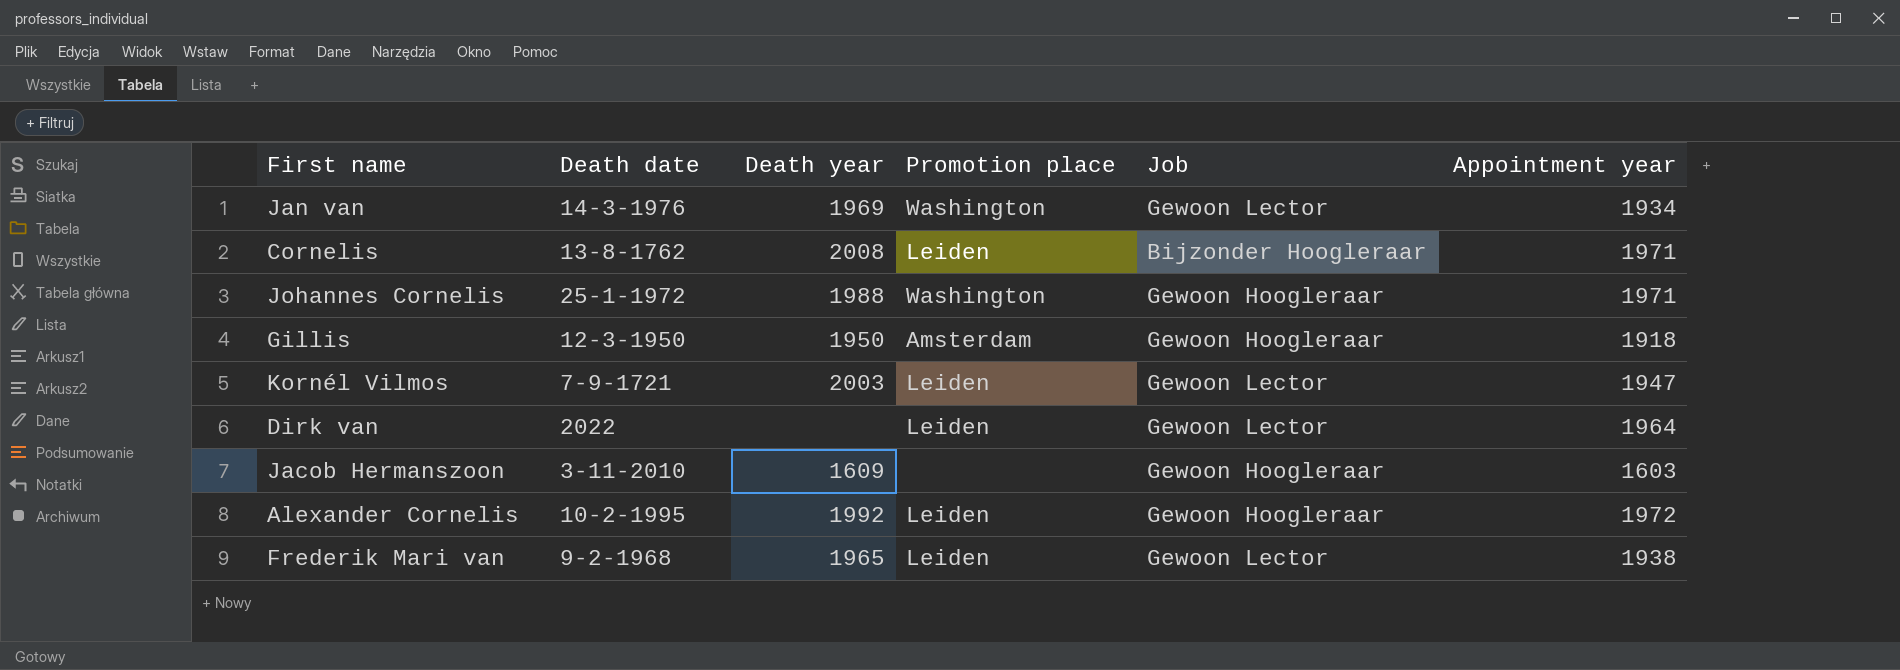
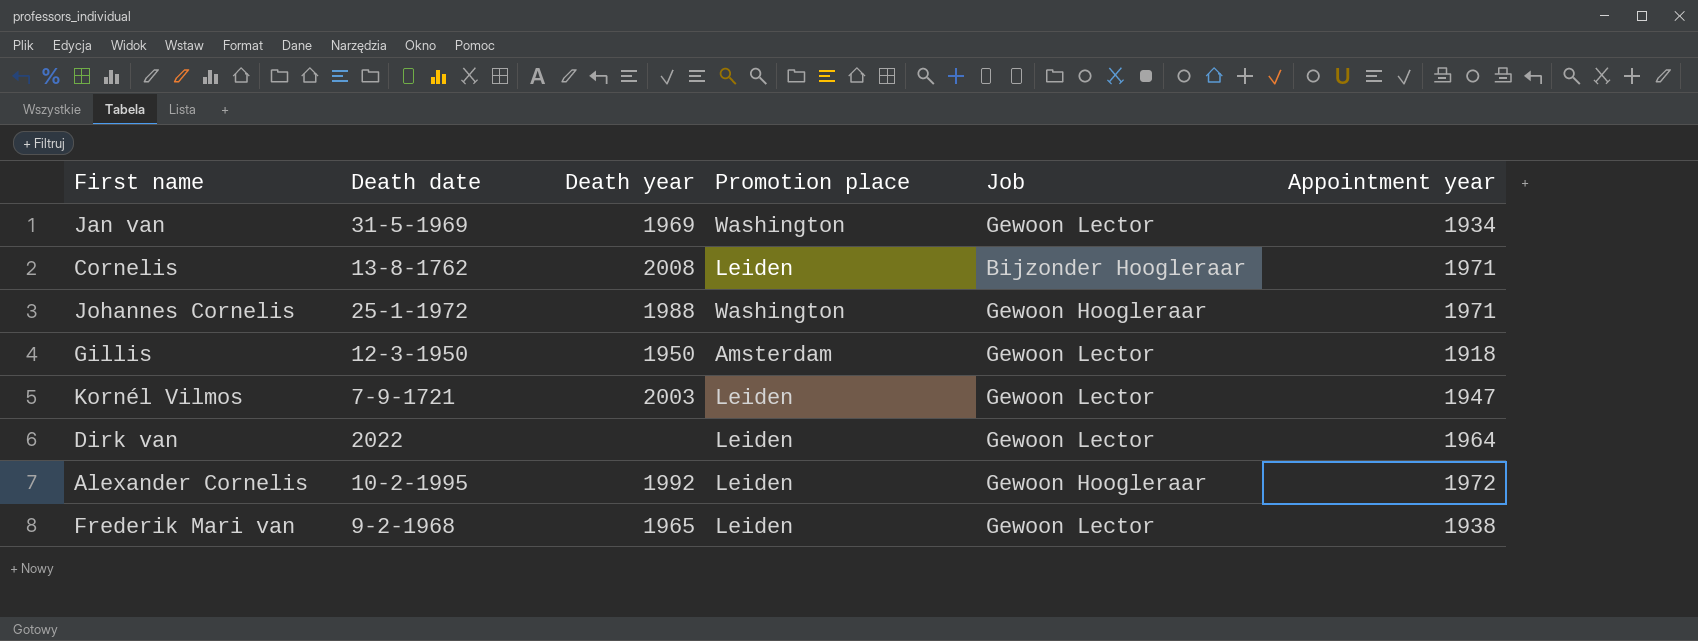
row Jacob Hermanszoon: 3-11-2010 | 1609 | none | Gewoon Hoogleraar | 1603 -> none
Jan van | Death date: 14-3-1976 -> 31-5-1969
Gillis | Job: Gewoon Hoogleraar -> Gewoon Lector

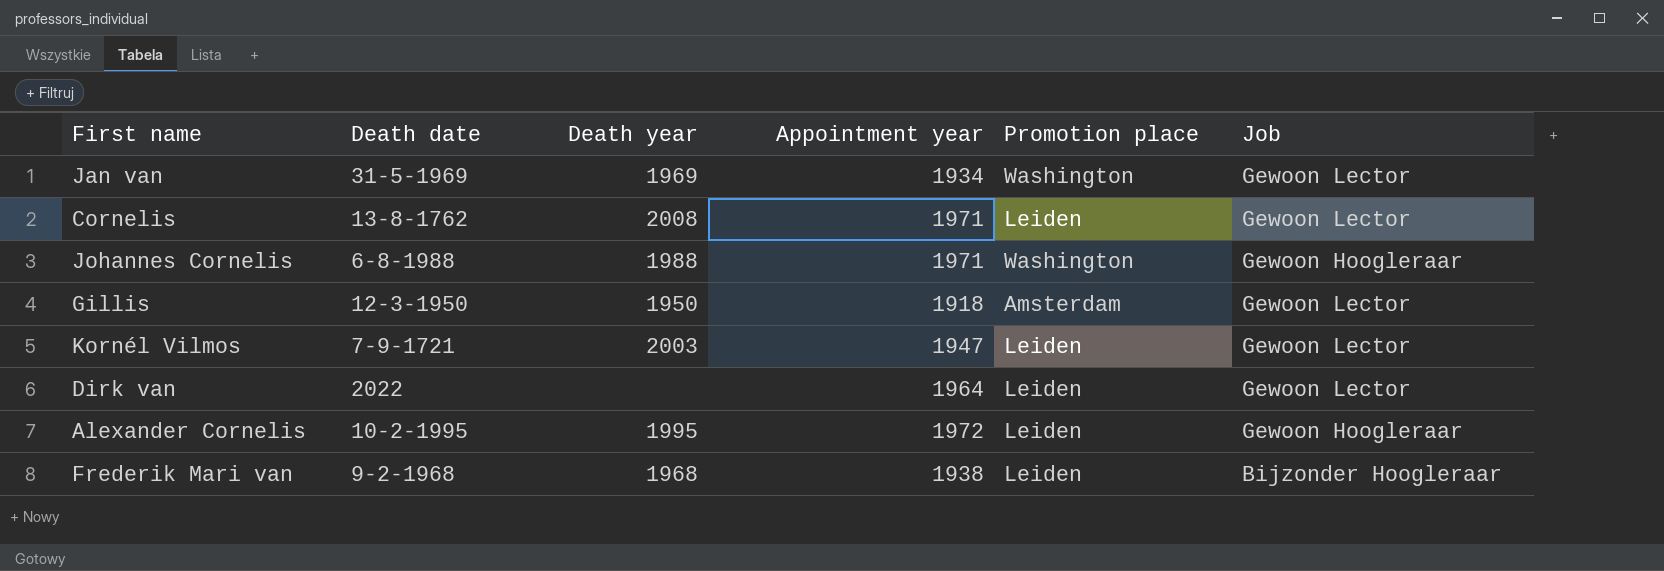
column Appointment year | position: 6 -> 4
Cornelis | Job: Bijzonder Hoogleraar -> Gewoon Lector
Johannes Cornelis | Death date: 25-1-1972 -> 6-8-1988
Alexander Cornelis | Death year: 1992 -> 1995
Frederik Mari van | Death year: 1965 -> 1968
Frederik Mari van | Job: Gewoon Lector -> Bijzonder Hoogleraar

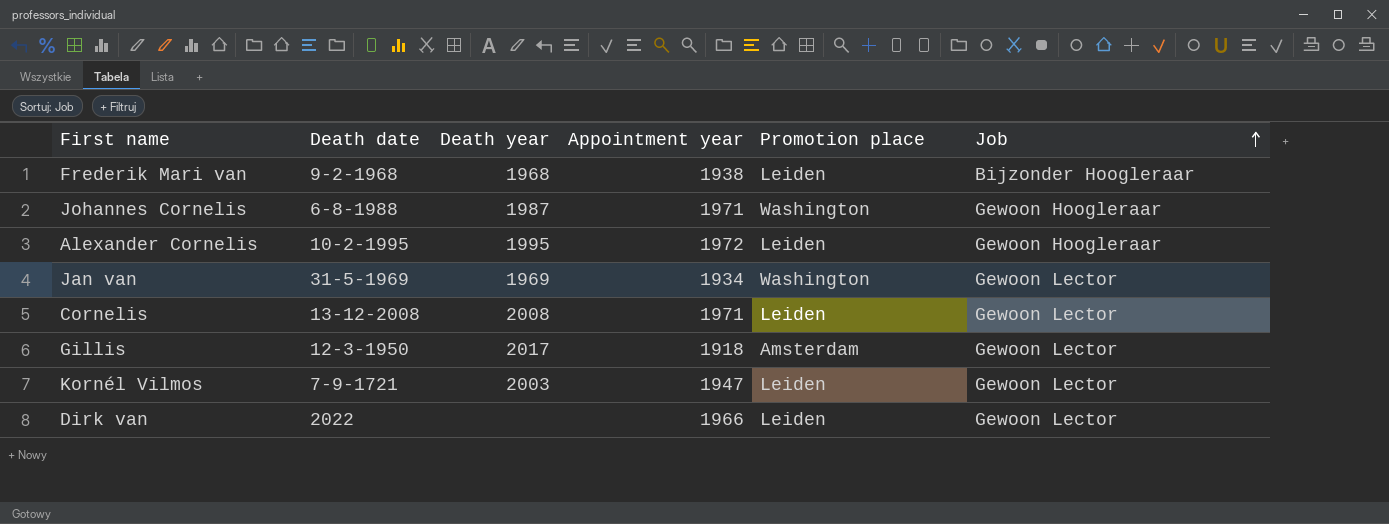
row order: none -> Job ascending
Johannes Cornelis | Death year: 1988 -> 1987
Cornelis | Death date: 13-8-1762 -> 13-12-2008
Gillis | Death year: 1950 -> 2017
Dirk van | Appointment year: 1964 -> 1966

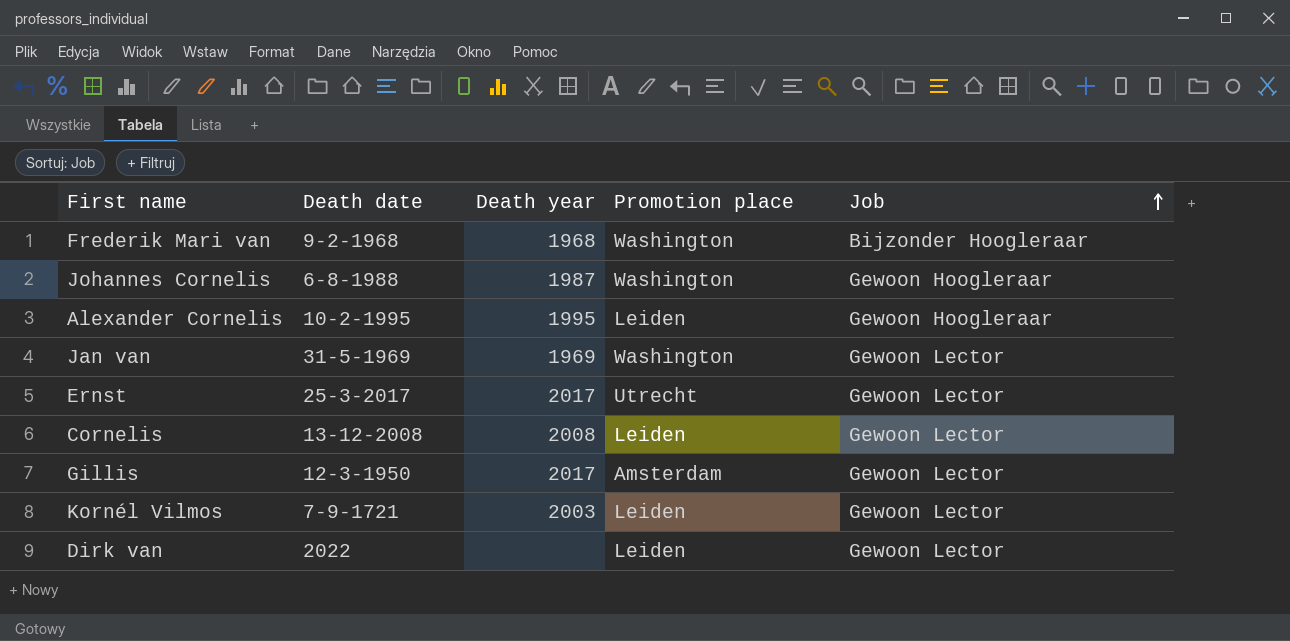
column Appointment year | position: 4 -> none
Frederik Mari van | Promotion place: Leiden -> Washington
row Ernst: none -> 25-3-2017 | 2017 | Utrecht | Gewoon Lector

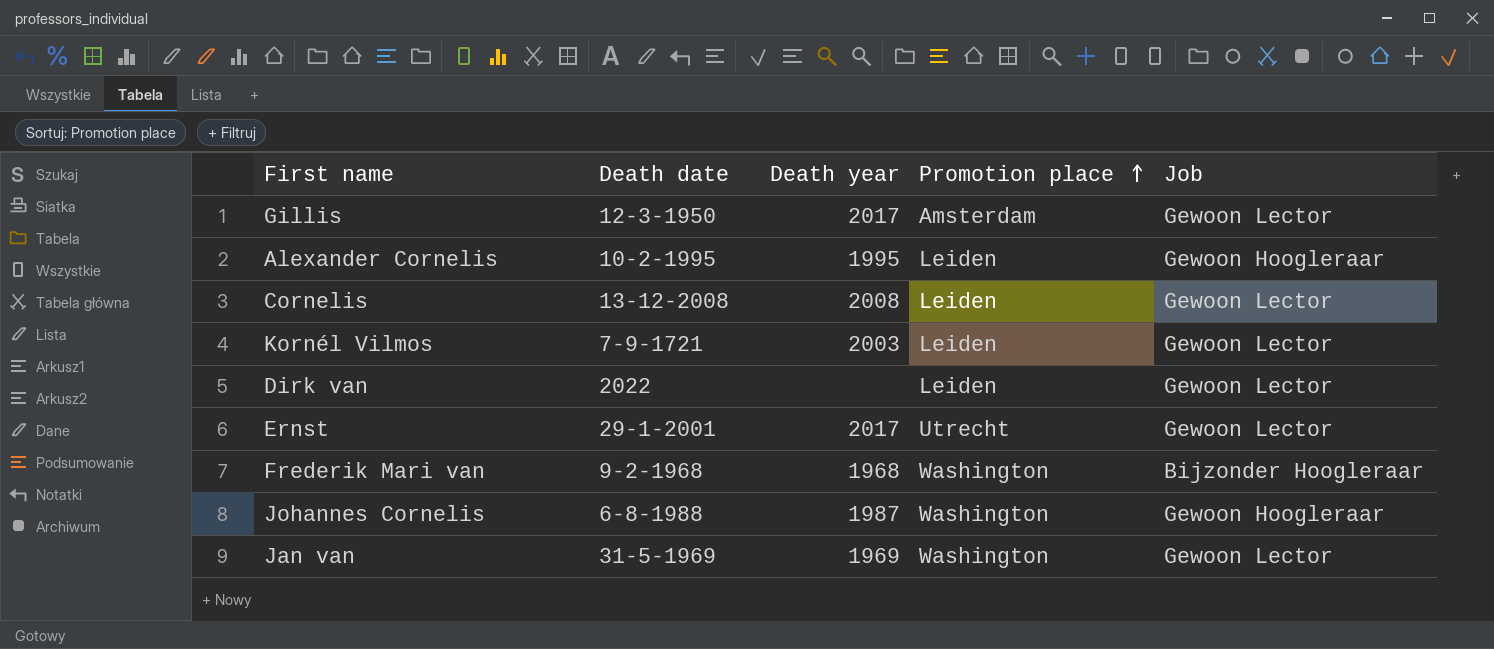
row order: Job ascending -> Promotion place ascending
Ernst | Death date: 25-3-2017 -> 29-1-2001

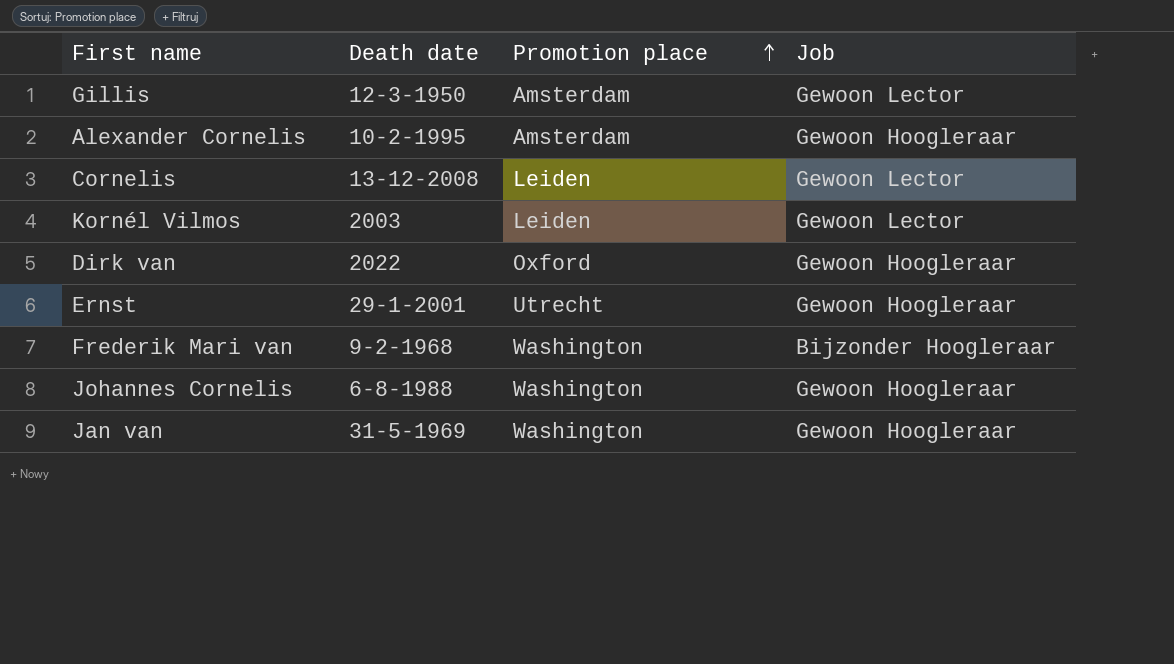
column Death year | position: 3 -> none
Alexander Cornelis | Promotion place: Leiden -> Amsterdam
Kornél Vilmos | Death date: 7-9-1721 -> 2003
Dirk van | Promotion place: Leiden -> Oxford
Dirk van | Job: Gewoon Lector -> Gewoon Hoogleraar
Ernst | Job: Gewoon Lector -> Gewoon Hoogleraar
Jan van | Job: Gewoon Lector -> Gewoon Hoogleraar

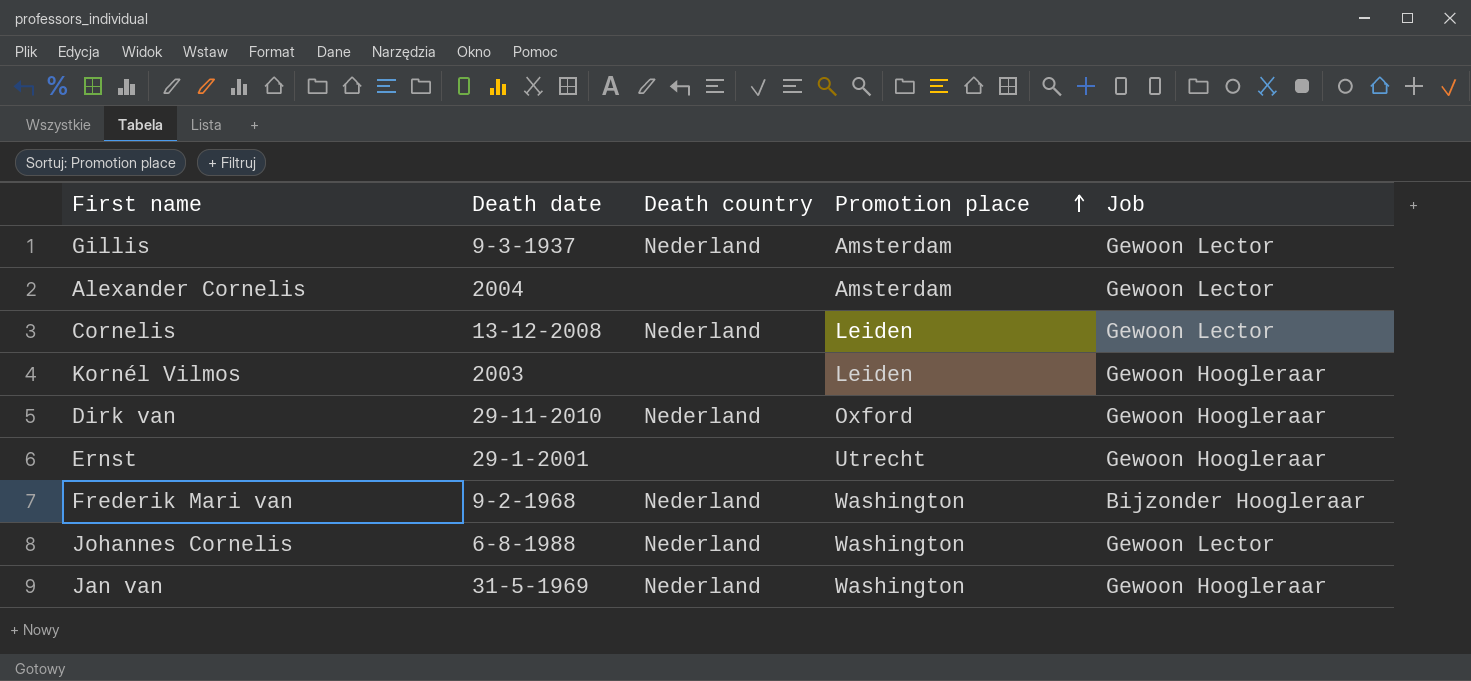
column Death country | position: none -> 3
Gillis | Death date: 12-3-1950 -> 9-3-1937
Alexander Cornelis | Death date: 10-2-1995 -> 2004
Alexander Cornelis | Job: Gewoon Hoogleraar -> Gewoon Lector
Kornél Vilmos | Job: Gewoon Lector -> Gewoon Hoogleraar
Dirk van | Death date: 2022 -> 29-11-2010
Johannes Cornelis | Job: Gewoon Hoogleraar -> Gewoon Lector

